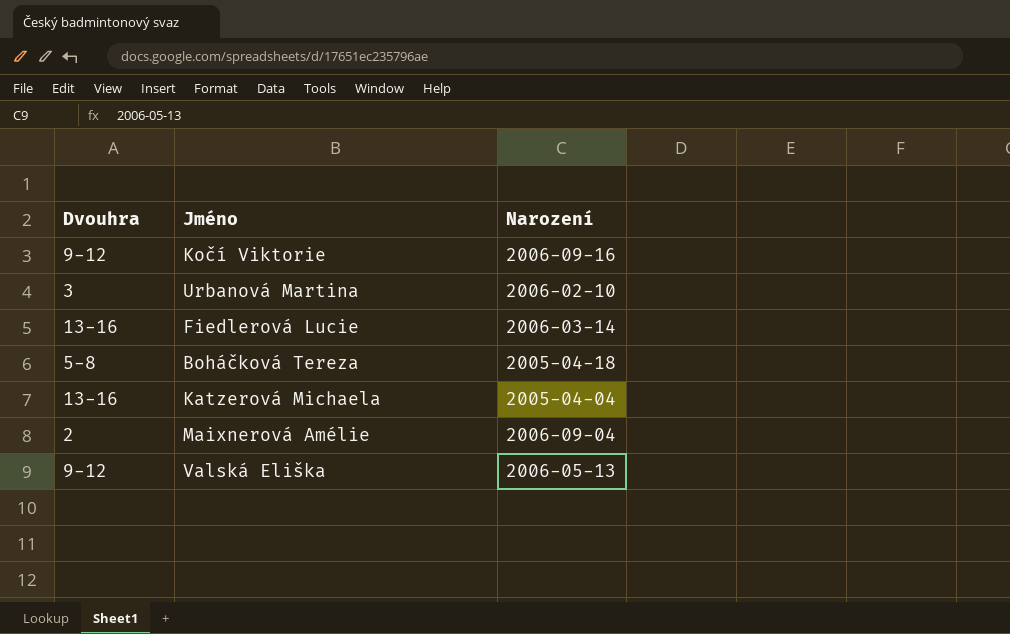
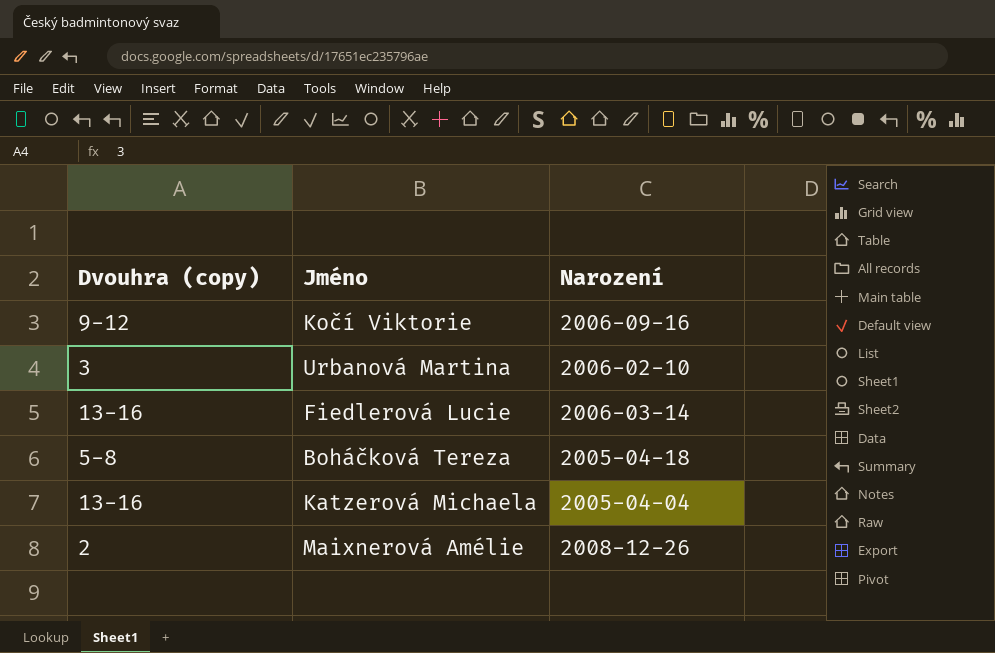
column name: Dvouhra -> Dvouhra (copy)
row Valská Eliška: 9-12 | 2006-05-13 -> none
Maixnerová Amélie | Narození: 2006-09-04 -> 2008-12-26

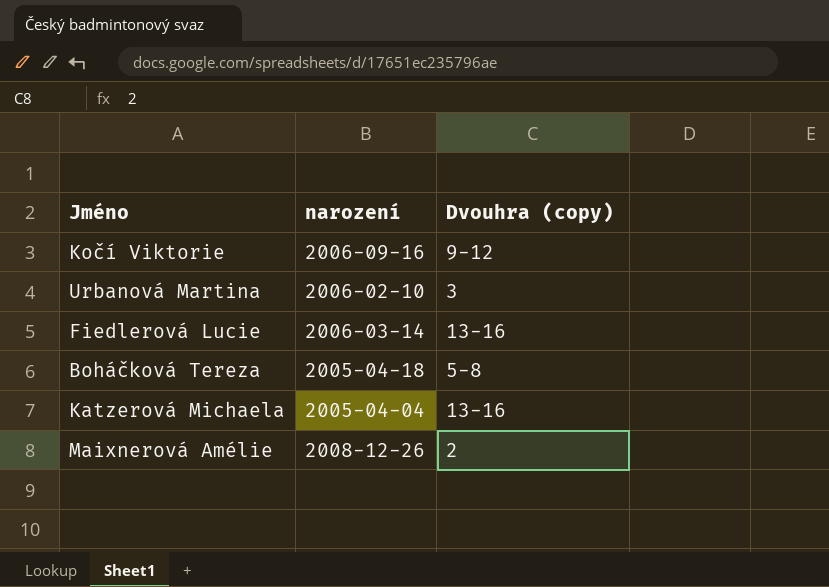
column name: Narození -> narození
column Dvouhra (copy) | position: 1 -> 3

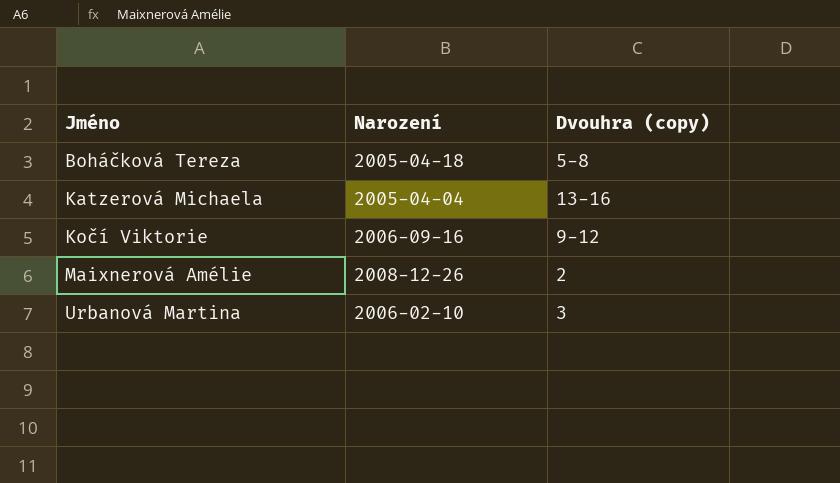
row order: none -> Jméno ascending
column name: narození -> Narození
row Fiedlerová Lucie: 2006-03-14 | 13-16 -> none

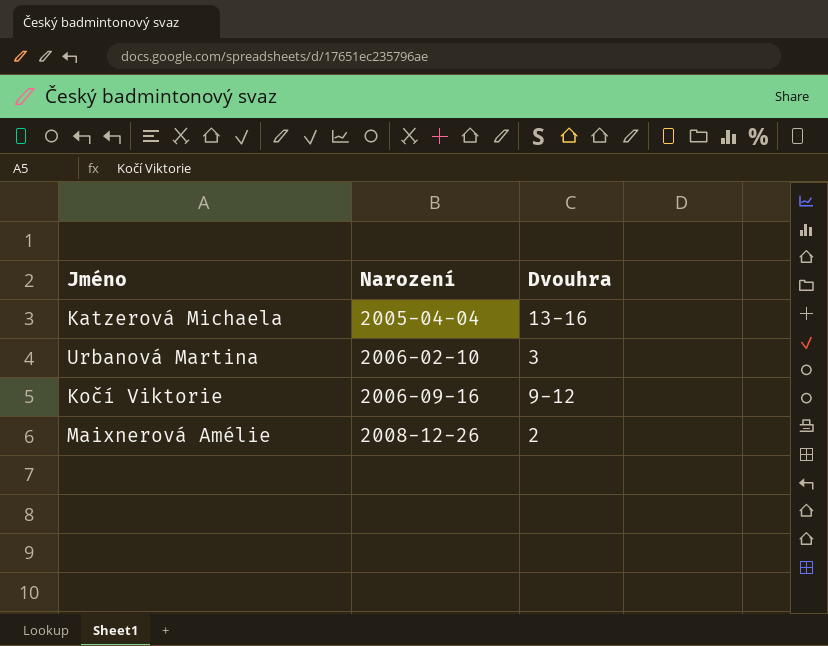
row order: Jméno ascending -> Narození ascending
column name: Dvouhra (copy) -> Dvouhra
row Boháčková Tereza: 2005-04-18 | 5-8 -> none

